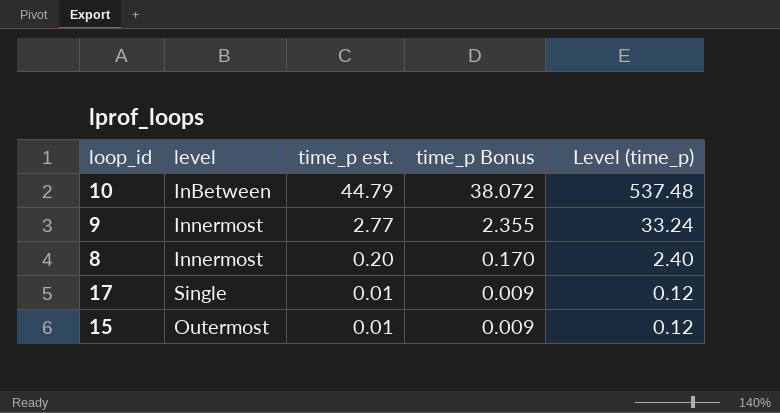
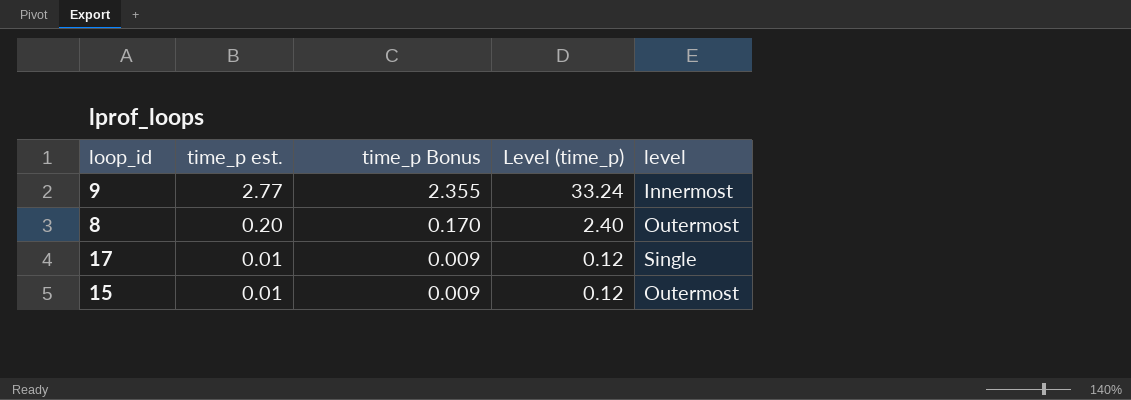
column level | position: 2 -> 5
row 10: InBetween | 44.79 | 38.072 | 537.48 -> none
8 | level: Innermost -> Outermost

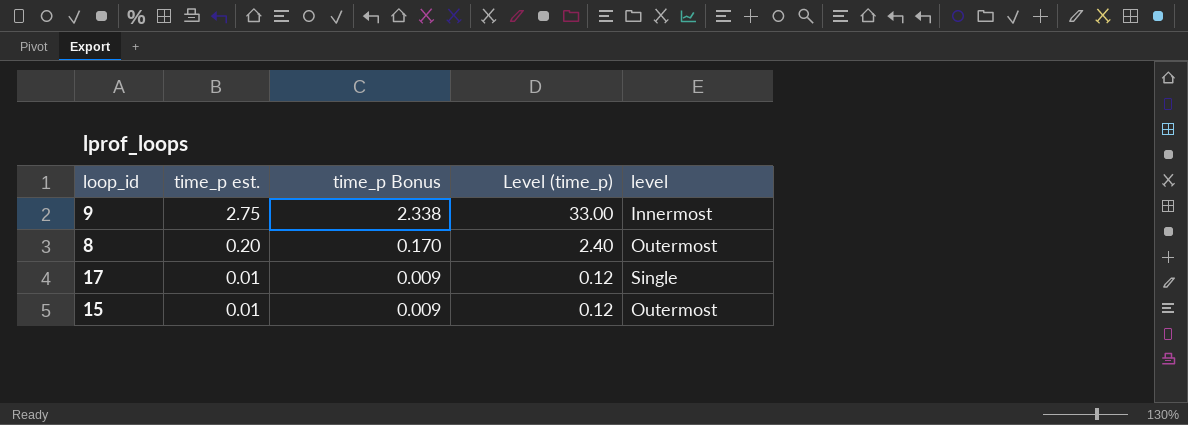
9 | time_p est.: 2.77 -> 2.75
9 | time_p Bonus: 2.355 -> 2.338
9 | Level (time_p): 33.24 -> 33.00

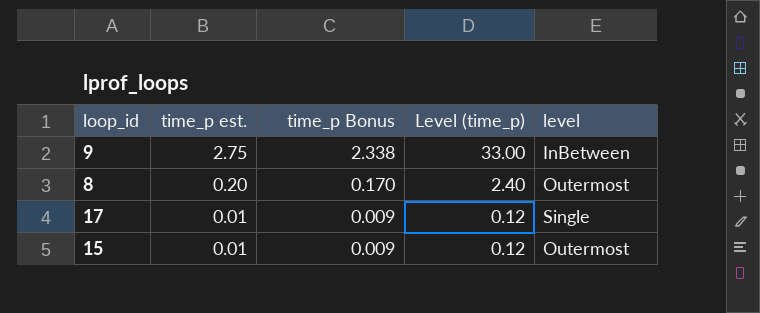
9 | level: Innermost -> InBetween

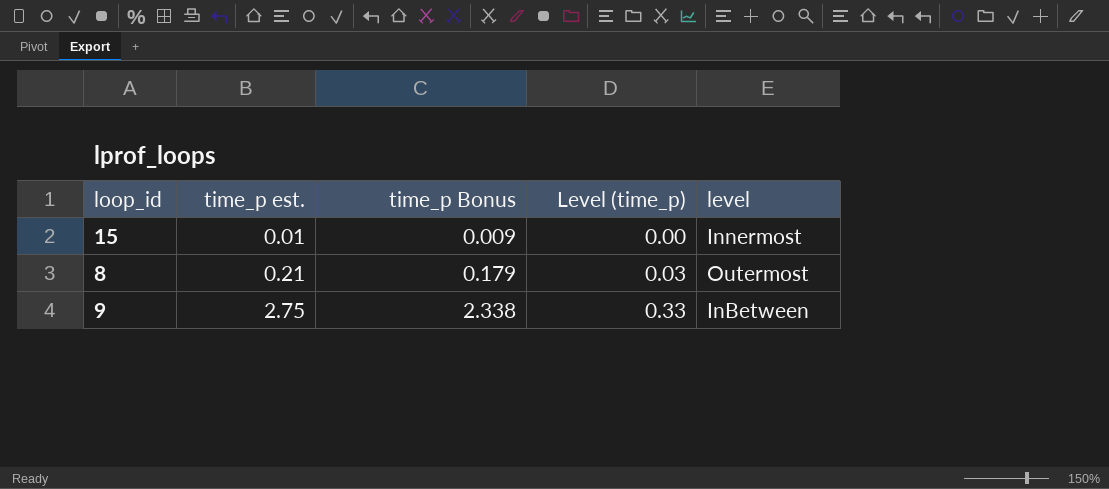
row order: time_p est. descending -> time_p est. ascending
column Level (time_p) | formula: [time_p est.] * 12 -> [time_p est.] * 0.12
row 17: 0.01 | 0.009 | 0.12 | Single -> none
15 | level: Outermost -> Innermost
8 | time_p est.: 0.20 -> 0.21
8 | time_p Bonus: 0.170 -> 0.179

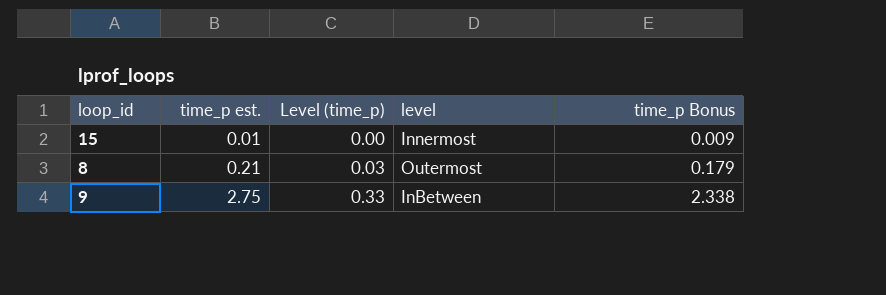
column time_p Bonus | position: 3 -> 5

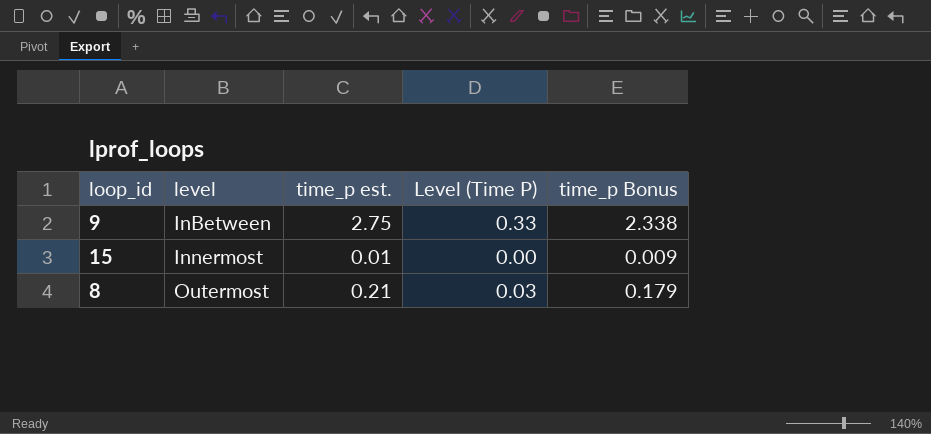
row order: time_p est. ascending -> level ascending
column level | position: 4 -> 2
column name: Level (time_p) -> Level (Time P)

